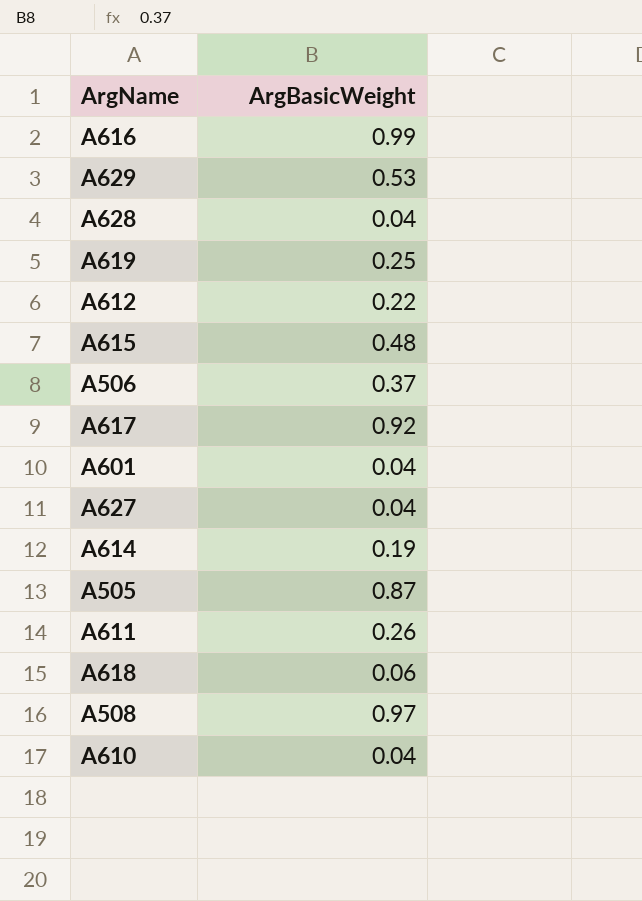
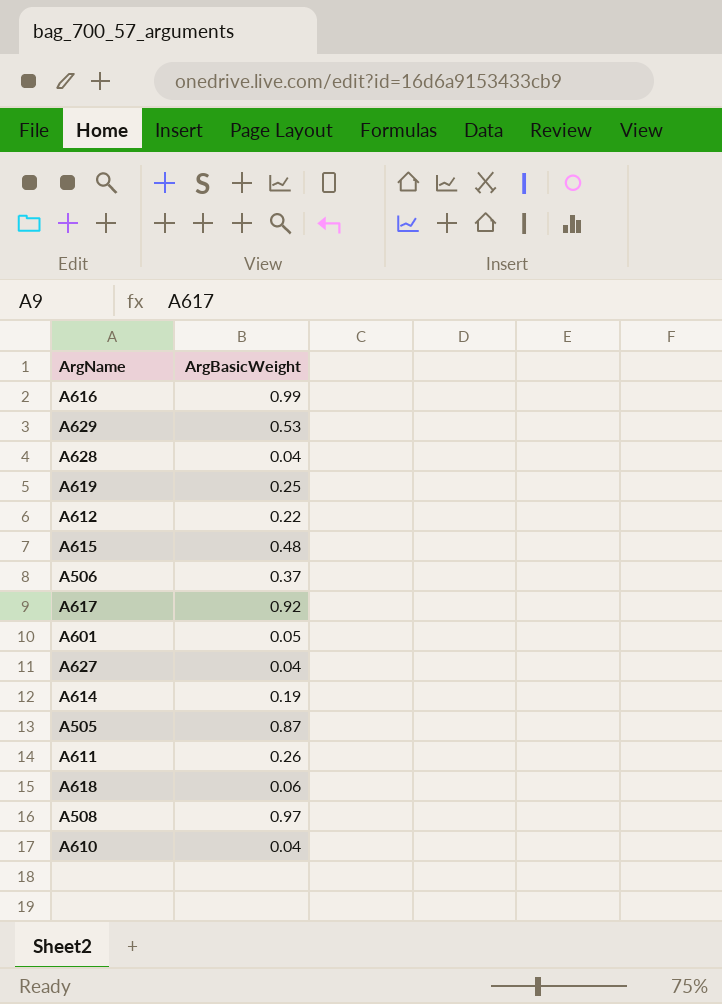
A601 | ArgBasicWeight: 0.04 -> 0.05

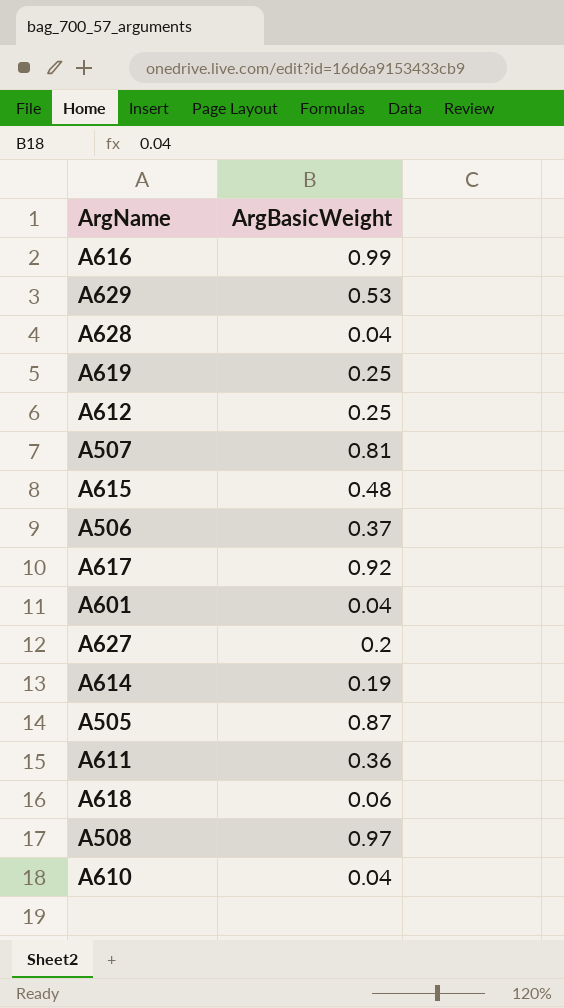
A612 | ArgBasicWeight: 0.22 -> 0.25
row A507: none -> 0.81
A601 | ArgBasicWeight: 0.05 -> 0.04
A627 | ArgBasicWeight: 0.04 -> 0.2
A611 | ArgBasicWeight: 0.26 -> 0.36

